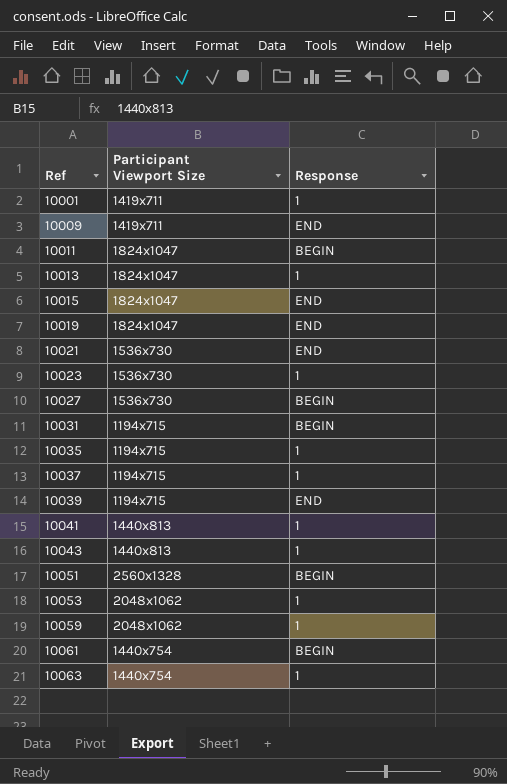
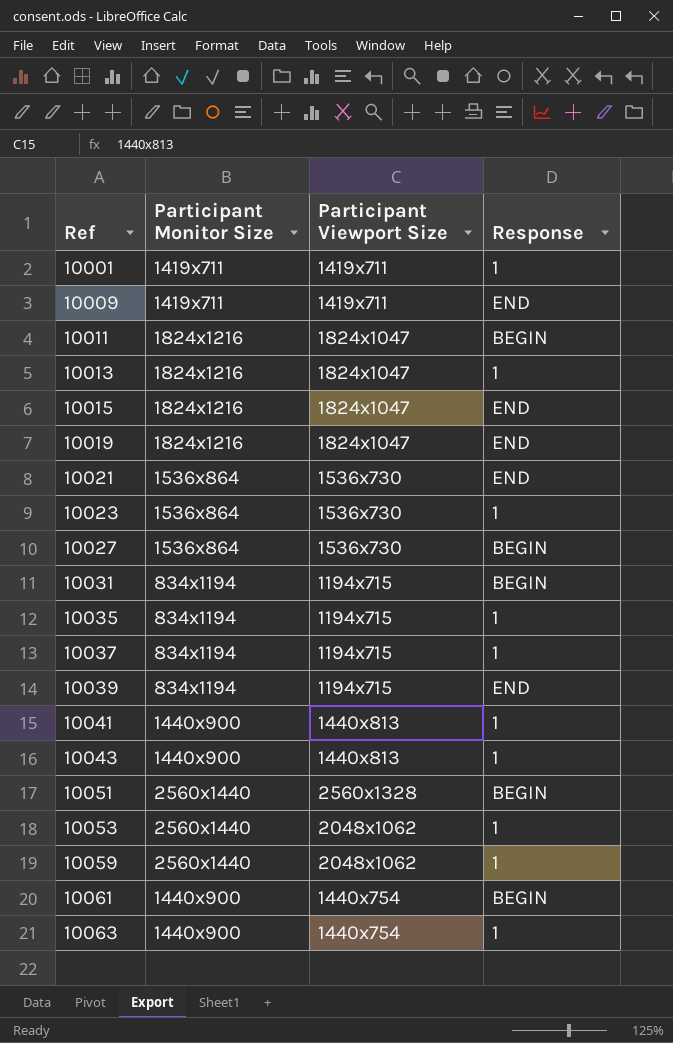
column Participant Monitor Size | position: none -> 2

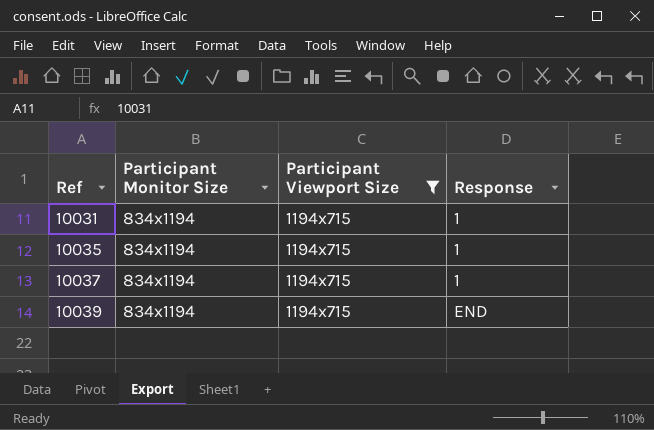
filter: none -> Participant Viewport Size = 1194x715
10031 | Response: BEGIN -> 1

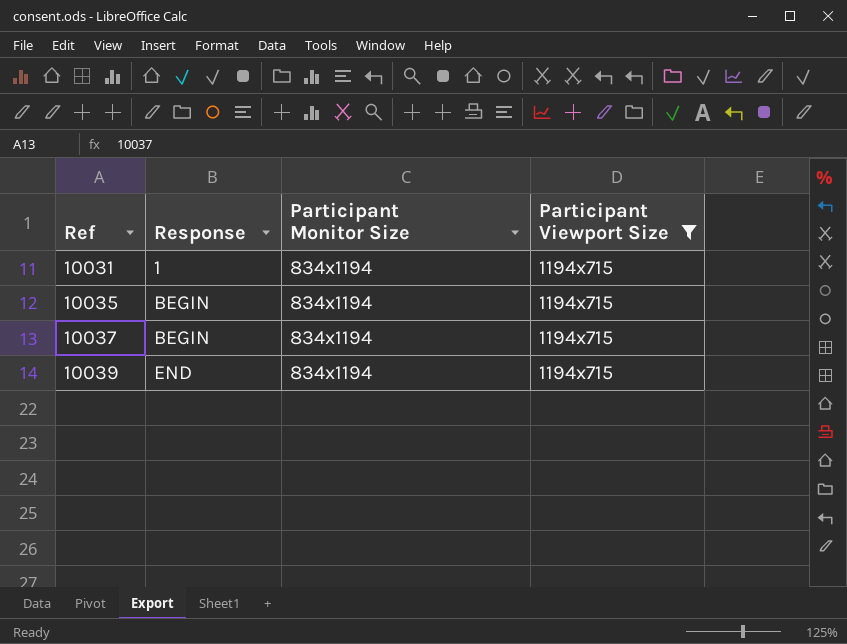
column Response | position: 4 -> 2
10035 | Response: 1 -> BEGIN
10037 | Response: 1 -> BEGIN

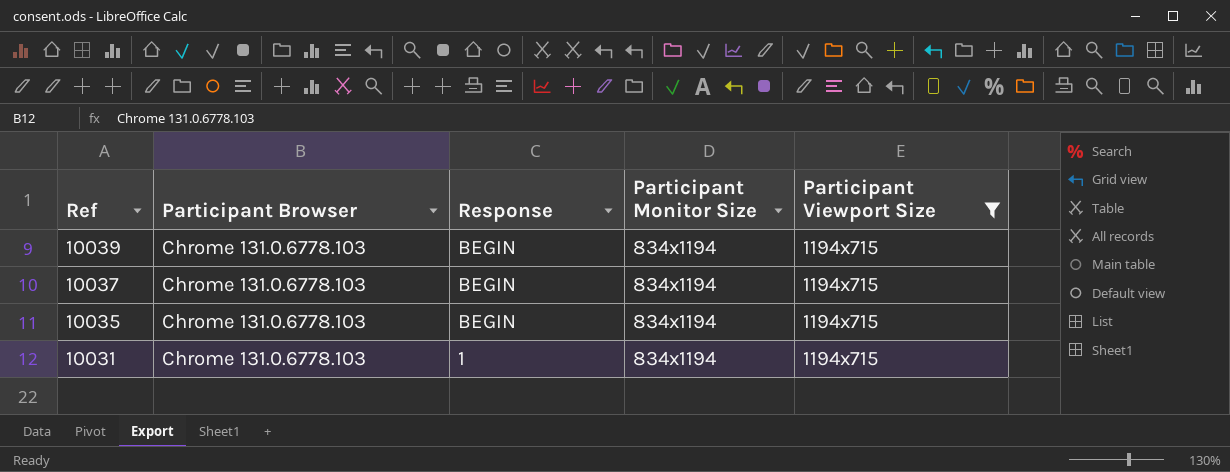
row order: Ref ascending -> Ref descending
column Participant Browser | position: none -> 2
10039 | Response: END -> BEGIN

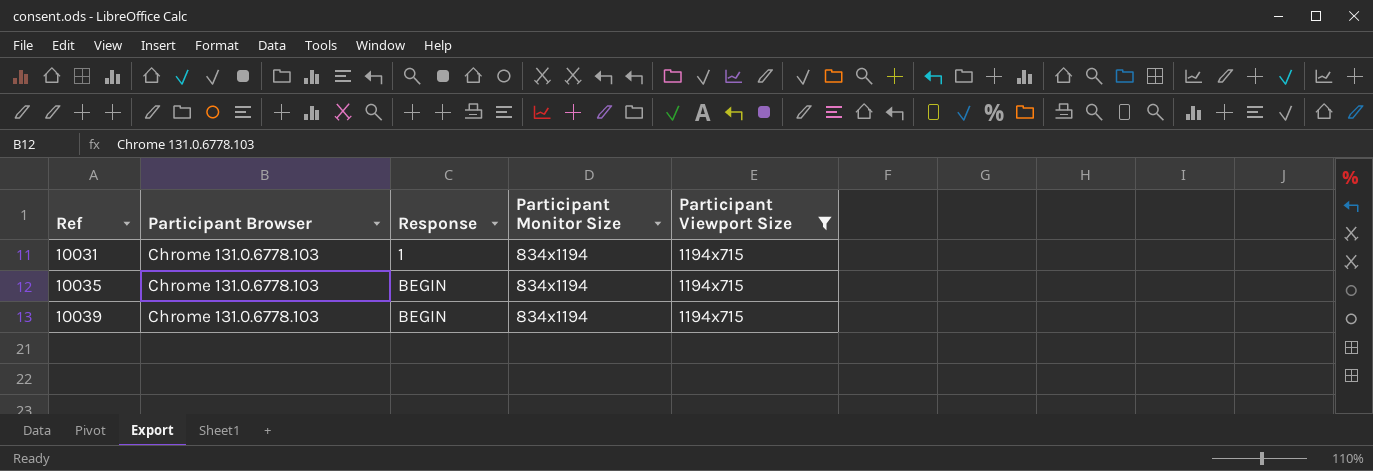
row order: Ref descending -> Ref ascending
row 10037: Chrome 131.0.6778.103 | BEGIN | 834x1194 | 1194x715 -> none

